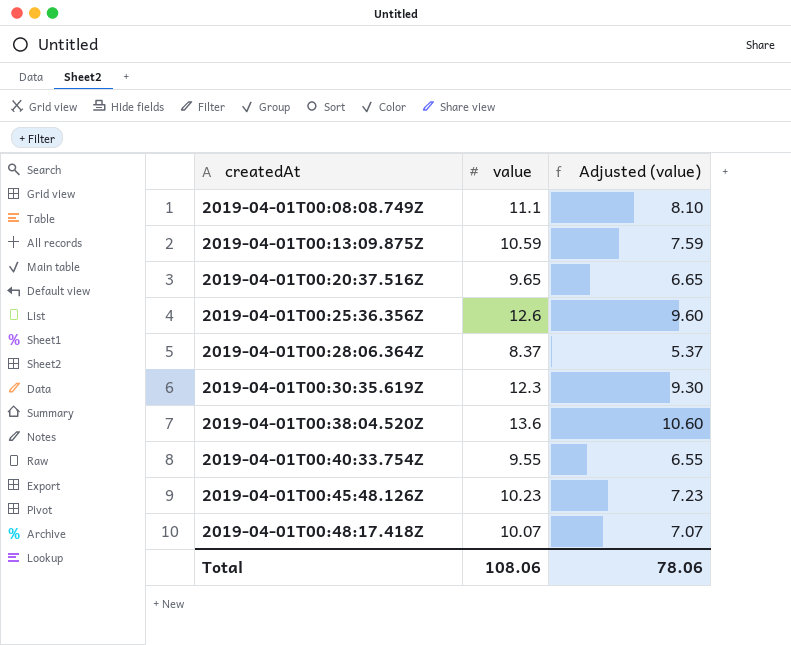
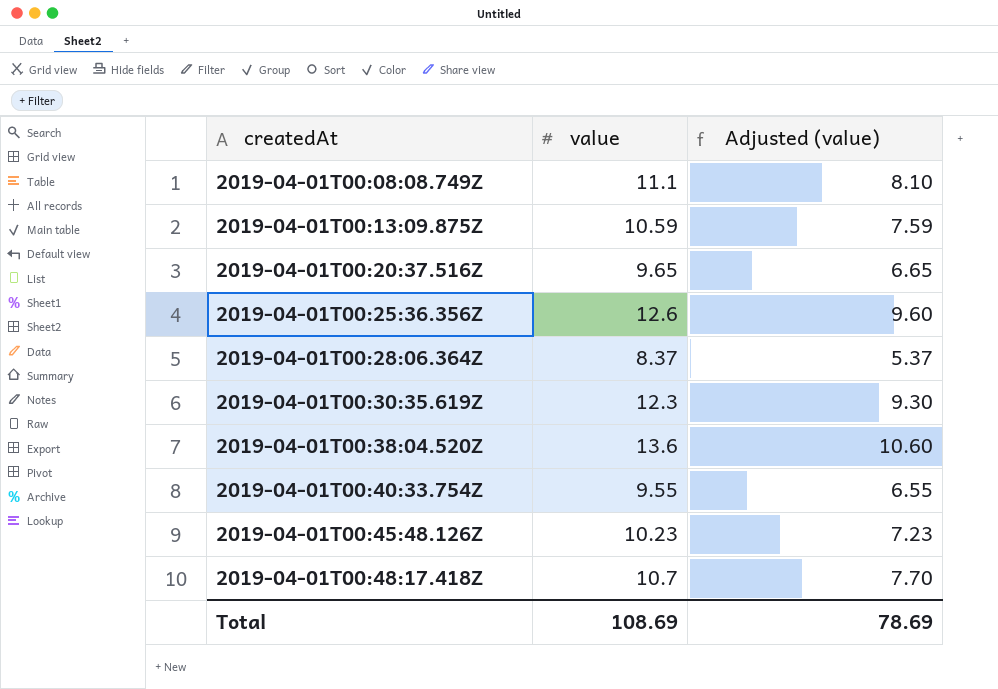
2019-04-01T00:48:17.418Z | value: 10.07 -> 10.7
2019-04-01T00:48:17.418Z | Adjusted (value): 7.07 -> 7.70
Total | value: 108.06 -> 108.69
Total | Adjusted (value): 78.06 -> 78.69

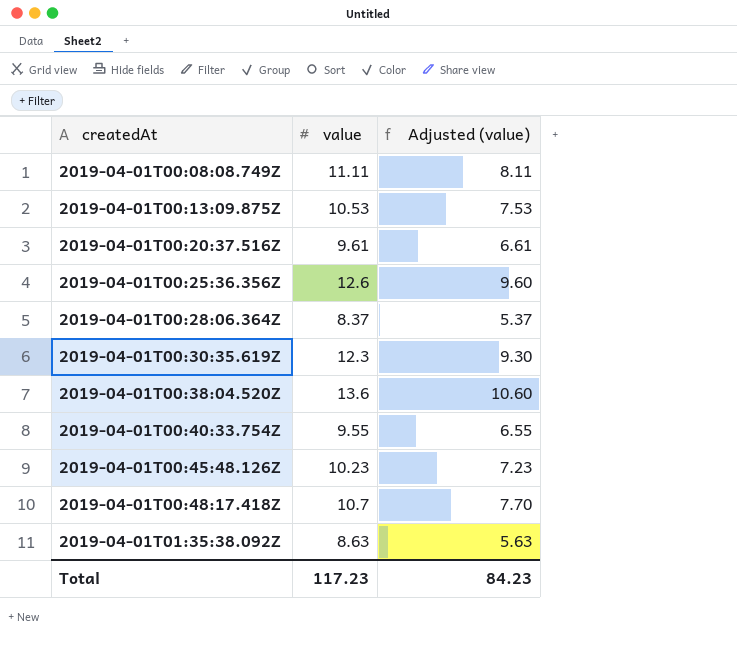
2019-04-01T00:08:08.749Z | value: 11.1 -> 11.11
2019-04-01T00:08:08.749Z | Adjusted (value): 8.10 -> 8.11
2019-04-01T00:13:09.875Z | value: 10.59 -> 10.53
2019-04-01T00:13:09.875Z | Adjusted (value): 7.59 -> 7.53
2019-04-01T00:20:37.516Z | value: 9.65 -> 9.61
2019-04-01T00:20:37.516Z | Adjusted (value): 6.65 -> 6.61
row 2019-04-01T01:35:38.092Z: none -> 8.63 | 5.63
Total | value: 108.69 -> 117.23
Total | Adjusted (value): 78.69 -> 84.23

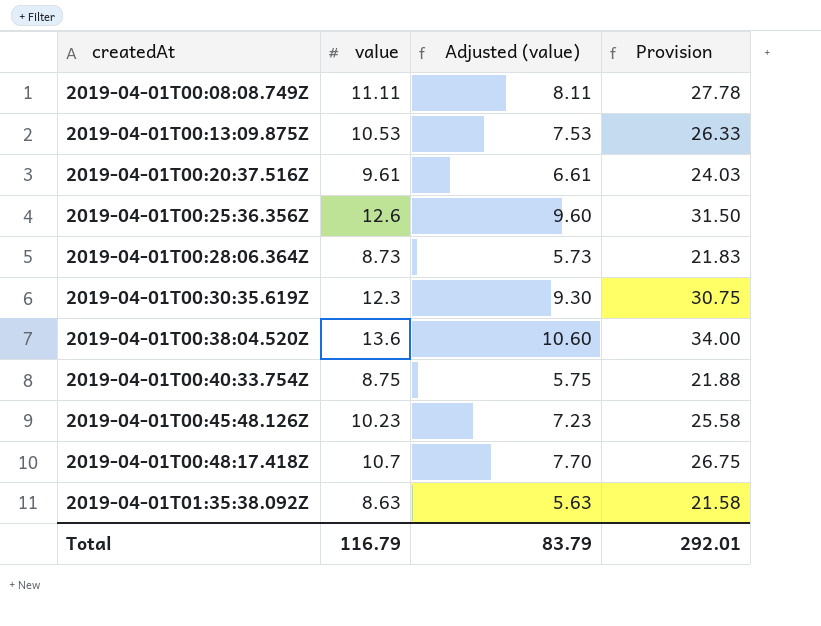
column Provision | formula: none -> [value] * 2.5
2019-04-01T00:28:06.364Z | value: 8.37 -> 8.73
2019-04-01T00:28:06.364Z | Adjusted (value): 5.37 -> 5.73
2019-04-01T00:40:33.754Z | value: 9.55 -> 8.75
2019-04-01T00:40:33.754Z | Adjusted (value): 6.55 -> 5.75
Total | value: 117.23 -> 116.79
Total | Adjusted (value): 84.23 -> 83.79

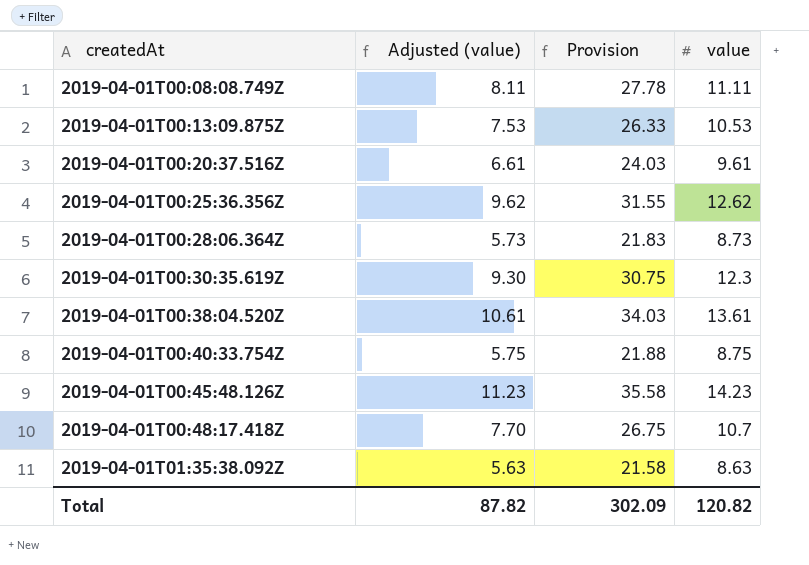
column value | position: 2 -> 4
2019-04-01T00:25:36.356Z | Adjusted (value): 9.60 -> 9.62
2019-04-01T00:25:36.356Z | Provision: 31.50 -> 31.55
2019-04-01T00:25:36.356Z | value: 12.6 -> 12.62
2019-04-01T00:38:04.520Z | Adjusted (value): 10.60 -> 10.61
2019-04-01T00:38:04.520Z | Provision: 34.00 -> 34.03
2019-04-01T00:38:04.520Z | value: 13.6 -> 13.61
2019-04-01T00:45:48.126Z | Adjusted (value): 7.23 -> 11.23
2019-04-01T00:45:48.126Z | Provision: 25.58 -> 35.58
2019-04-01T00:45:48.126Z | value: 10.23 -> 14.23
Total | Adjusted (value): 83.79 -> 87.82
Total | Provision: 292.01 -> 302.09
Total | value: 116.79 -> 120.82

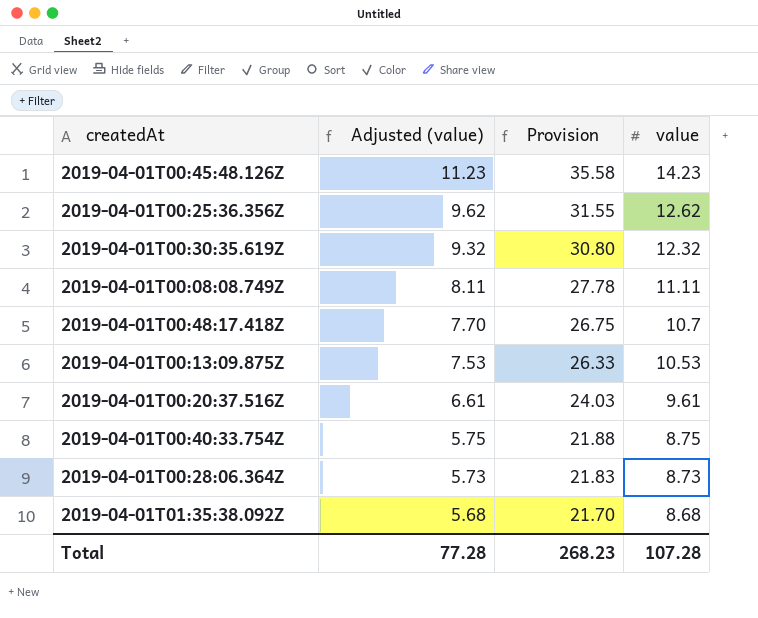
row order: createdAt ascending -> Adjusted (value) descending
row 2019-04-01T00:38:04.520Z: 10.61 | 34.03 | 13.61 -> none
2019-04-01T00:30:35.619Z | Adjusted (value): 9.30 -> 9.32
2019-04-01T00:30:35.619Z | Provision: 30.75 -> 30.80
2019-04-01T00:30:35.619Z | value: 12.3 -> 12.32
2019-04-01T01:35:38.092Z | Adjusted (value): 5.63 -> 5.68
2019-04-01T01:35:38.092Z | Provision: 21.58 -> 21.70
2019-04-01T01:35:38.092Z | value: 8.63 -> 8.68
Total | Adjusted (value): 87.82 -> 77.28
Total | Provision: 302.09 -> 268.23
Total | value: 120.82 -> 107.28

